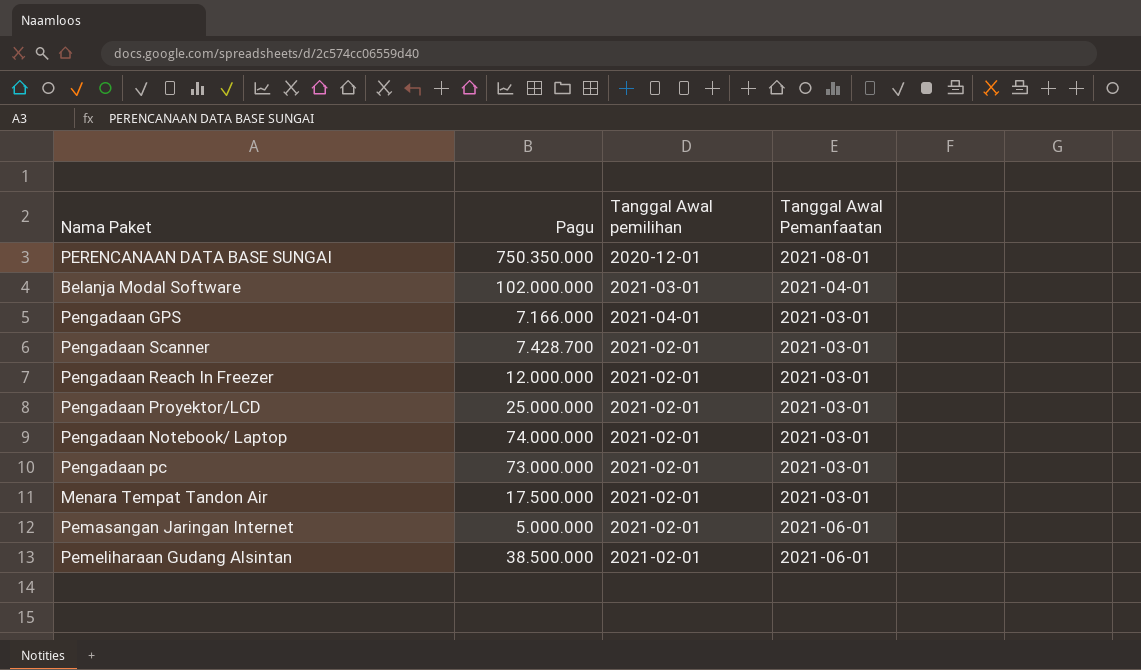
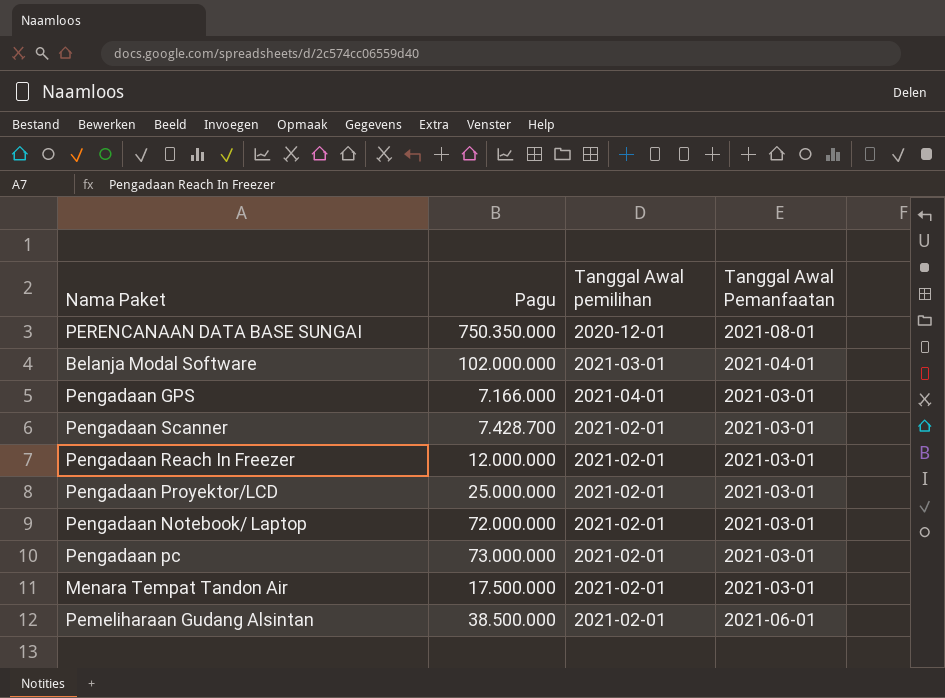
row Pemasangan Jaringan Internet: 5.000.000 | 2021-02-01 | 2021-06-01 -> none
Pengadaan Notebook/ Laptop | Pagu: 74.000.000 -> 72.000.000

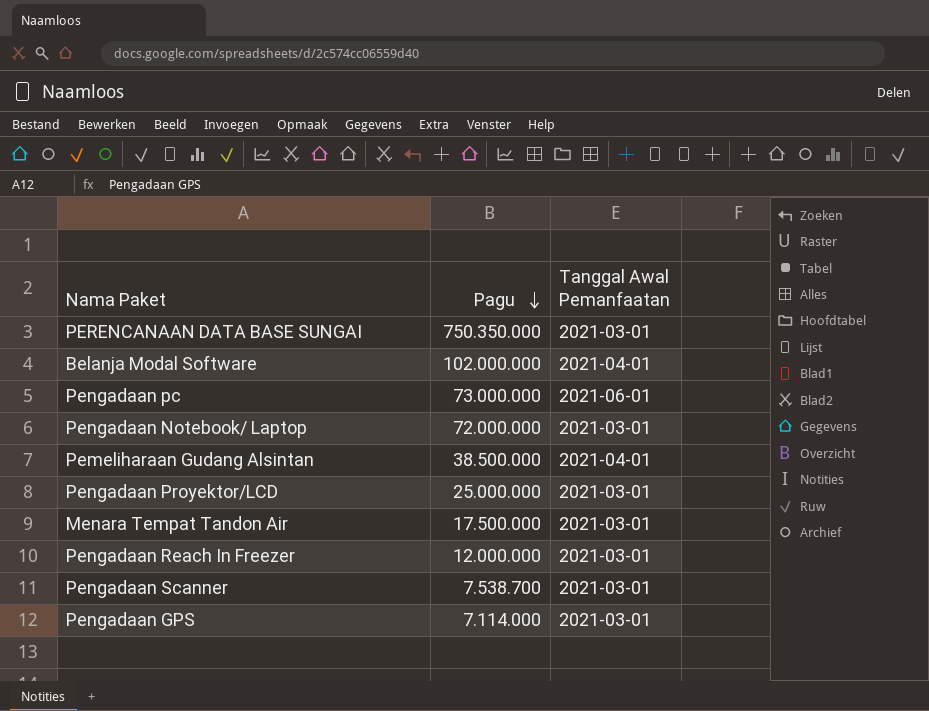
row order: none -> Pagu descending
column Tanggal Awal pemilihan | position: 3 -> none
PERENCANAAN DATA BASE SUNGAI | Tanggal Awal Pemanfaatan: 2021-08-01 -> 2021-03-01
Pengadaan pc | Tanggal Awal Pemanfaatan: 2021-03-01 -> 2021-06-01
Pemeliharaan Gudang Alsintan | Tanggal Awal Pemanfaatan: 2021-06-01 -> 2021-04-01
Pengadaan Scanner | Pagu: 7.428.700 -> 7.538.700
Pengadaan GPS | Pagu: 7.166.000 -> 7.114.000

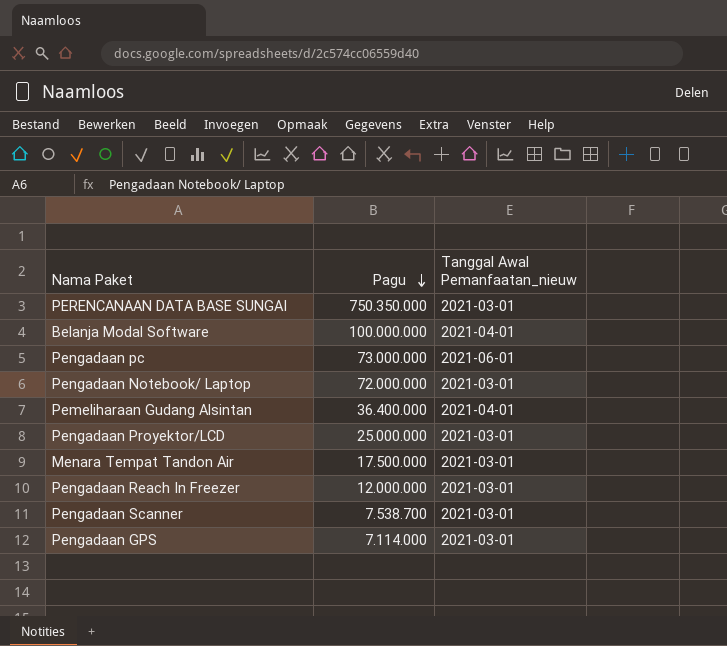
column name: Tanggal Awal Pemanfaatan -> Tanggal Awal Pemanfaatan_nieuw
Belanja Modal Software | Pagu: 102.000.000 -> 100.000.000
Pemeliharaan Gudang Alsintan | Pagu: 38.500.000 -> 36.400.000

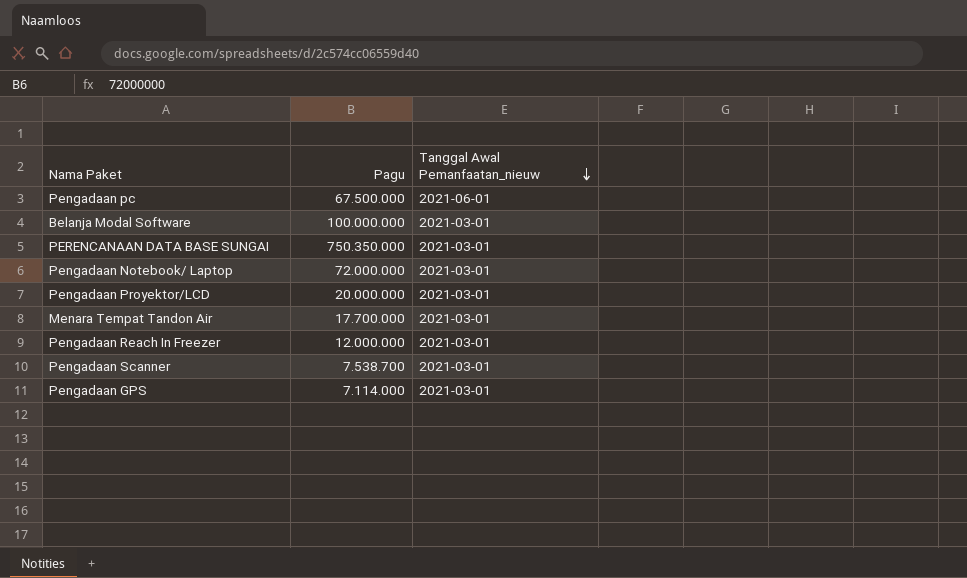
row order: Pagu descending -> Tanggal Awal Pemanfaatan_nieuw descending
row Pemeliharaan Gudang Alsintan: 36.400.000 | 2021-04-01 -> none
Pengadaan pc | Pagu: 73.000.000 -> 67.500.000
Belanja Modal Software | Tanggal Awal Pemanfaatan_nieuw: 2021-04-01 -> 2021-03-01
Pengadaan Proyektor/LCD | Pagu: 25.000.000 -> 20.000.000
Menara Tempat Tandon Air | Pagu: 17.500.000 -> 17.700.000

